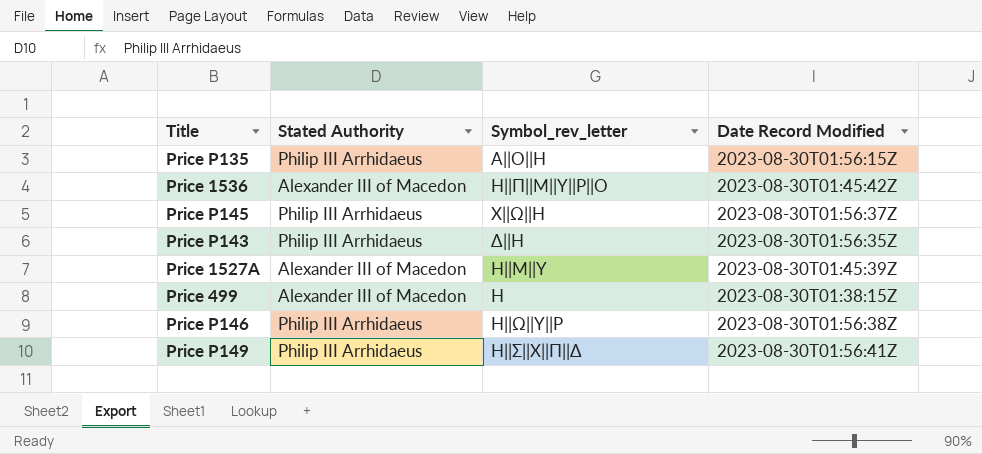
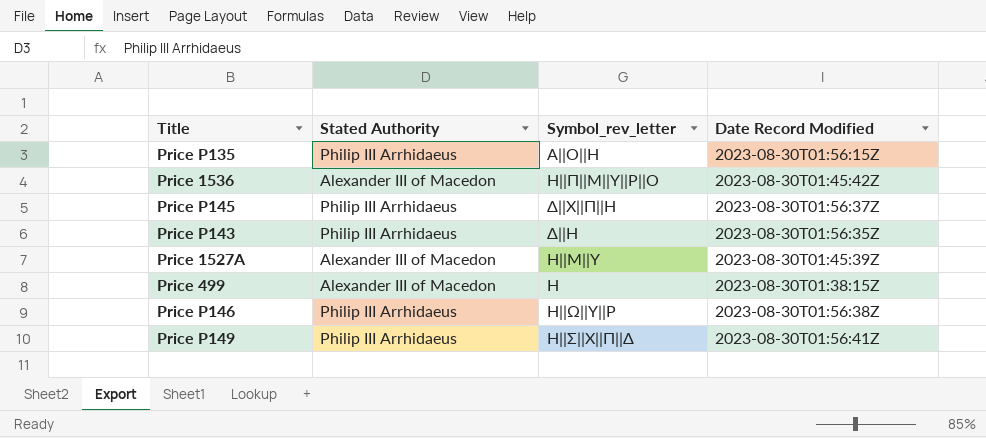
Price P145 | Symbol_rev_letter: Χ||Ω||Η -> Δ||Χ||Π||Η

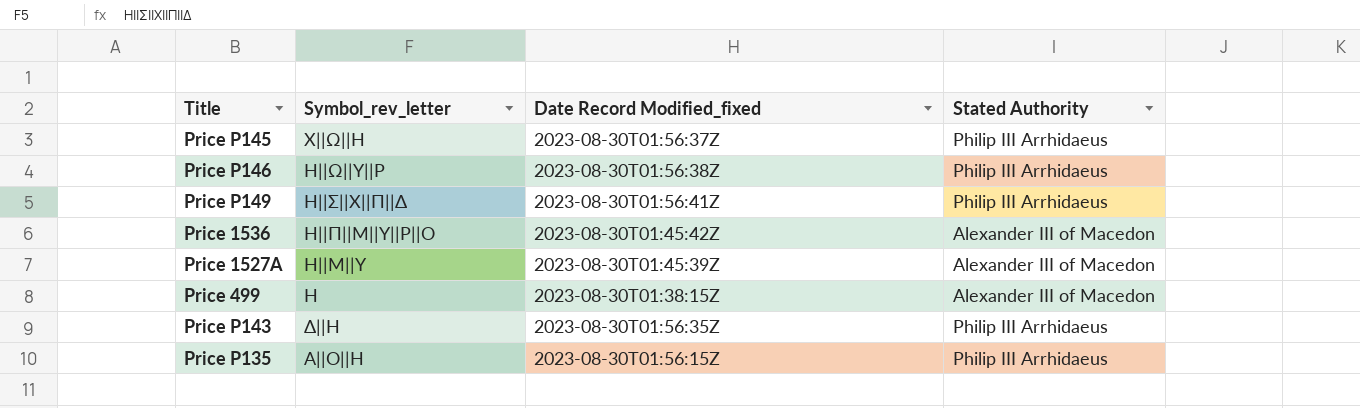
row order: none -> Symbol_rev_letter descending
column name: Date Record Modified -> Date Record Modified_fixed
column Stated Authority | position: 2 -> 4
Price P145 | Symbol_rev_letter: Δ||Χ||Π||Η -> Χ||Ω||Η

